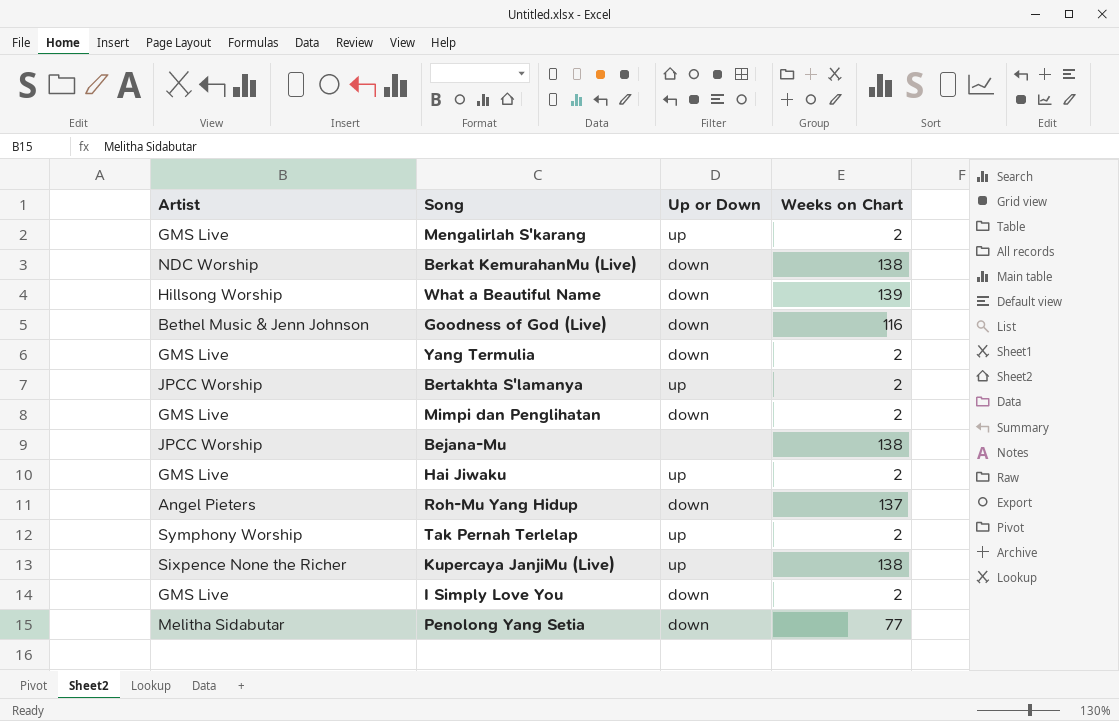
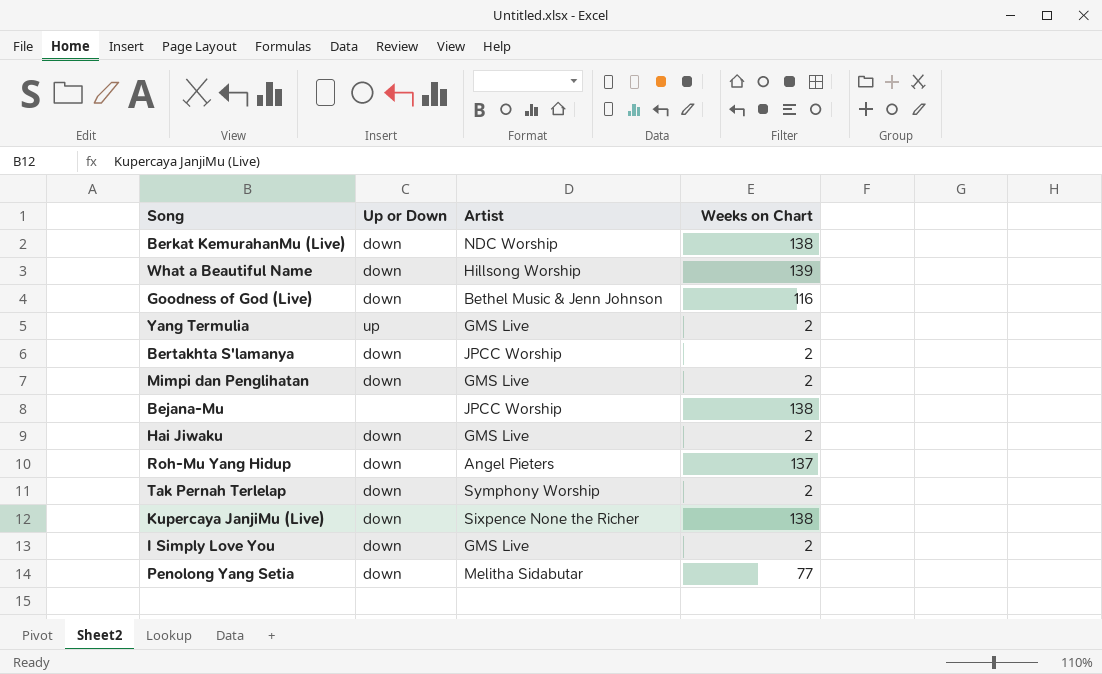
column Artist | position: 1 -> 3
row Mengalirlah S'karang: GMS Live | up | 2 -> none
Yang Termulia | Up or Down: down -> up
Bertakhta S'lamanya | Up or Down: up -> down
Hai Jiwaku | Up or Down: up -> down
Tak Pernah Terlelap | Up or Down: up -> down
Kupercaya JanjiMu (Live) | Up or Down: up -> down

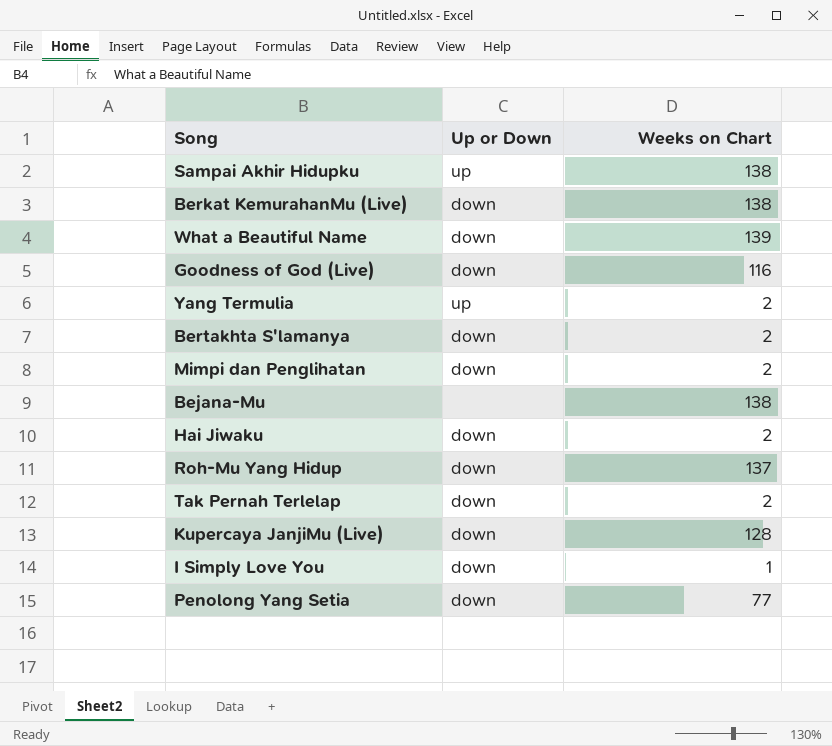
column Artist | position: 3 -> none
row Sampai Akhir Hidupku: none -> up | 138
Kupercaya JanjiMu (Live) | Weeks on Chart: 138 -> 128
I Simply Love You | Weeks on Chart: 2 -> 1

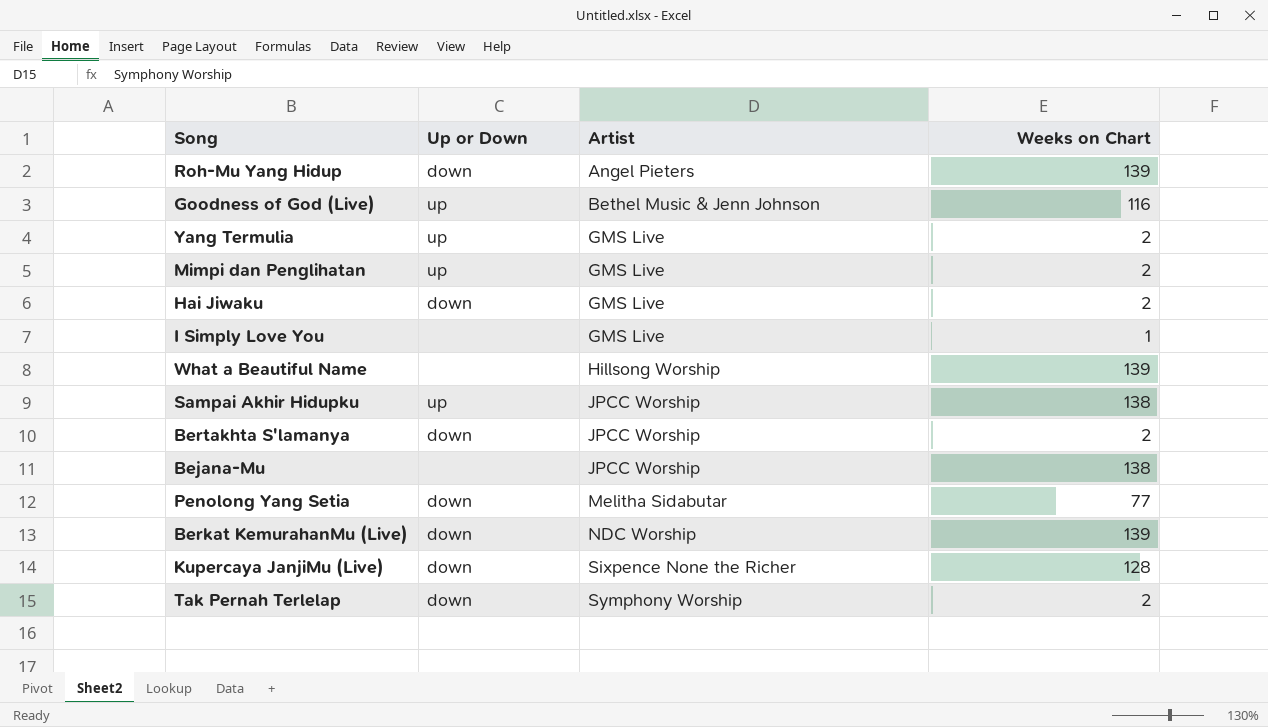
row order: none -> Artist ascending
column Artist | position: none -> 3
Roh-Mu Yang Hidup | Weeks on Chart: 137 -> 139
Goodness of God (Live) | Up or Down: down -> up
Mimpi dan Penglihatan | Up or Down: down -> up
I Simply Love You | Up or Down: down -> none
What a Beautiful Name | Up or Down: down -> none
Berkat KemurahanMu (Live) | Weeks on Chart: 138 -> 139

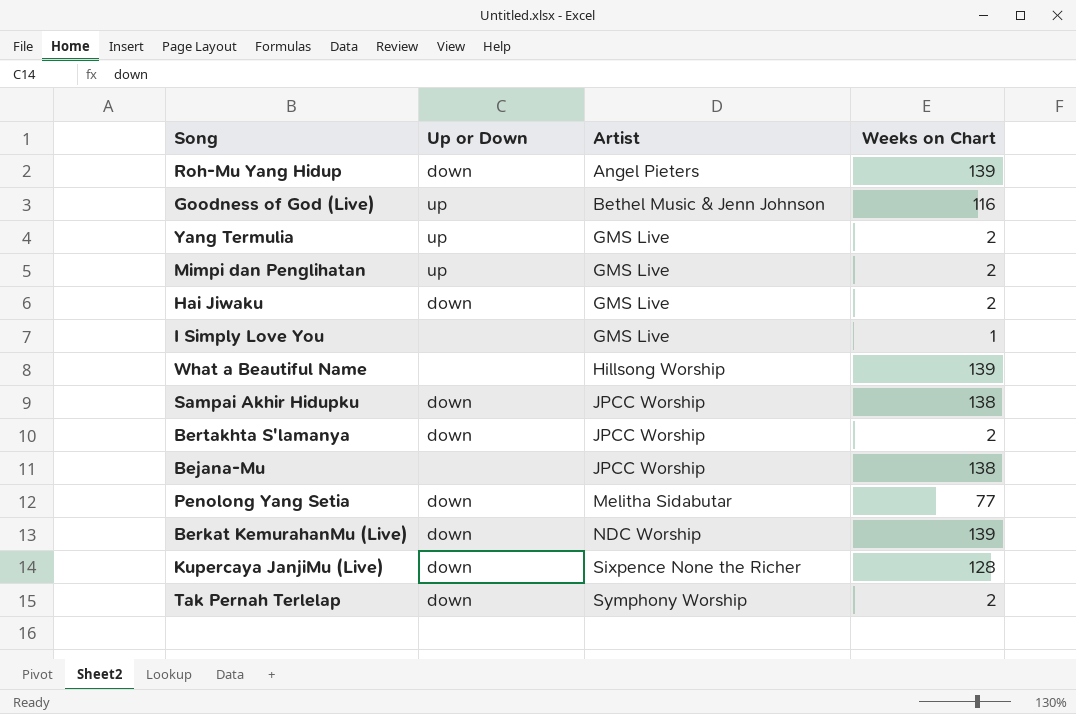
Sampai Akhir Hidupku | Up or Down: up -> down

